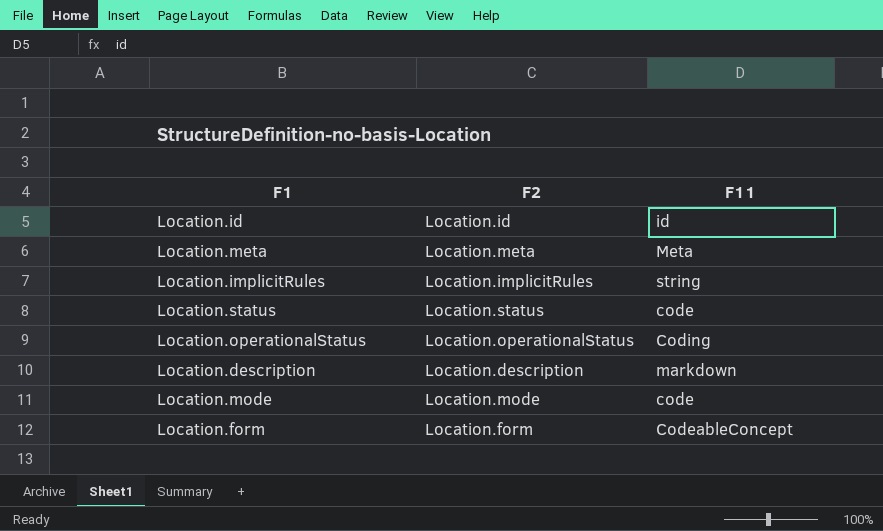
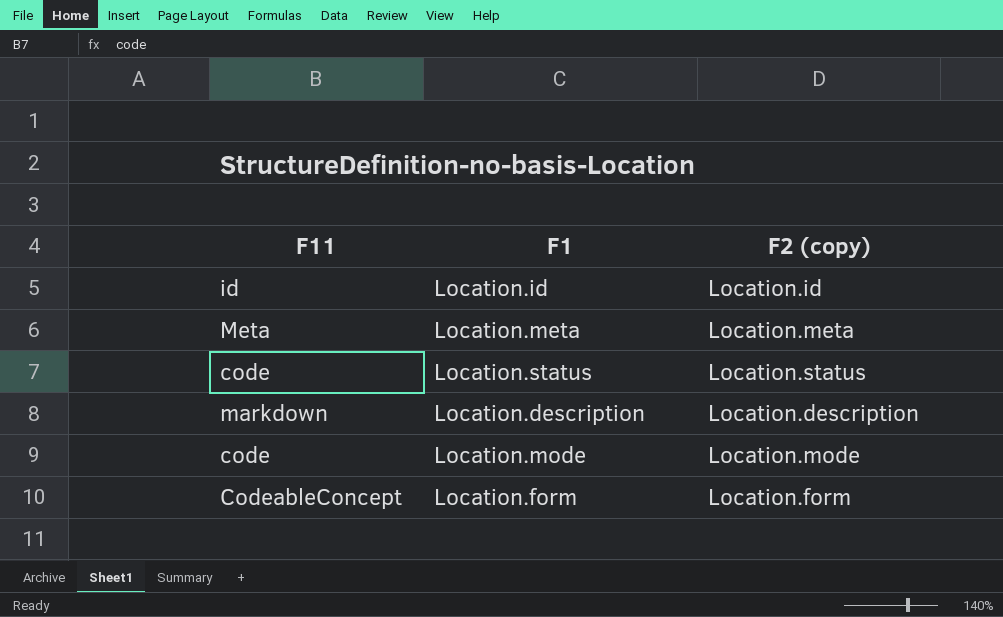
column F11 | position: 3 -> 1
column name: F2 -> F2 (copy)
row Location.implicitRules: Location.implicitRules | string -> none
row Location.operationalStatus: Location.operationalStatus | Coding -> none

